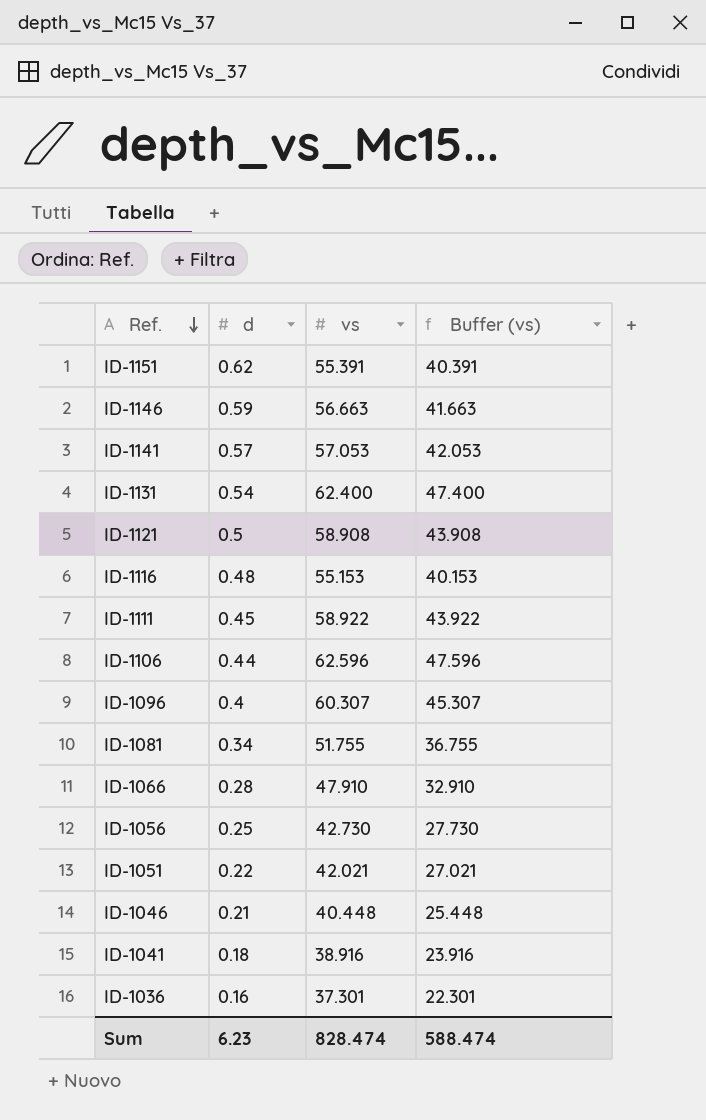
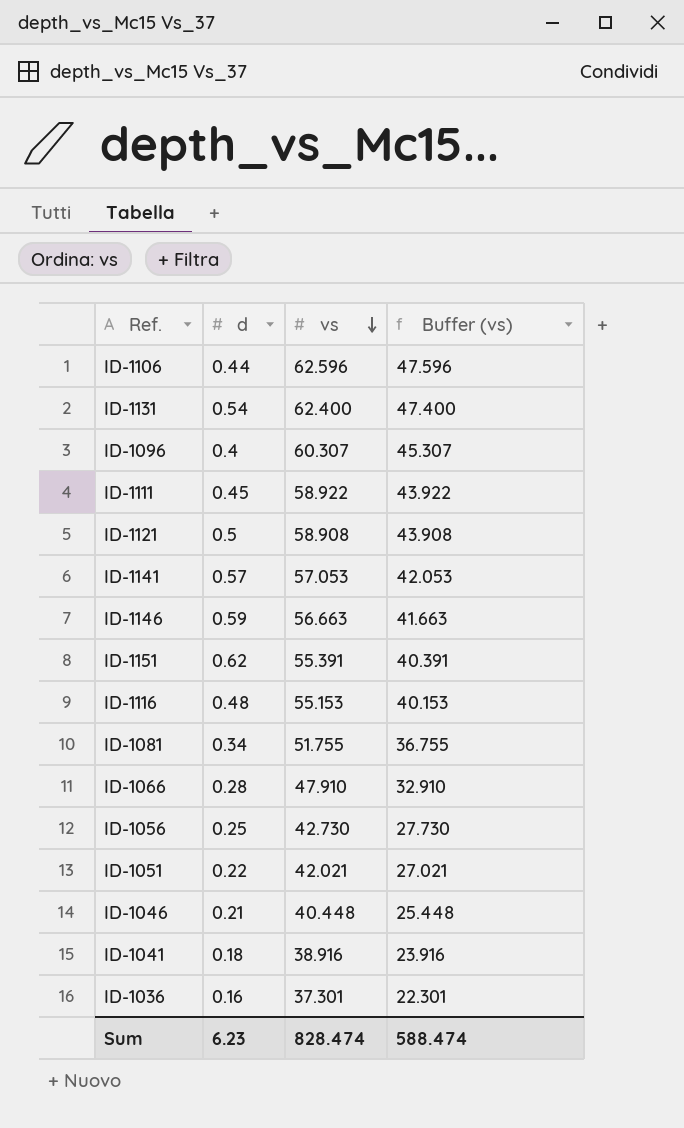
row order: Ref. descending -> vs descending

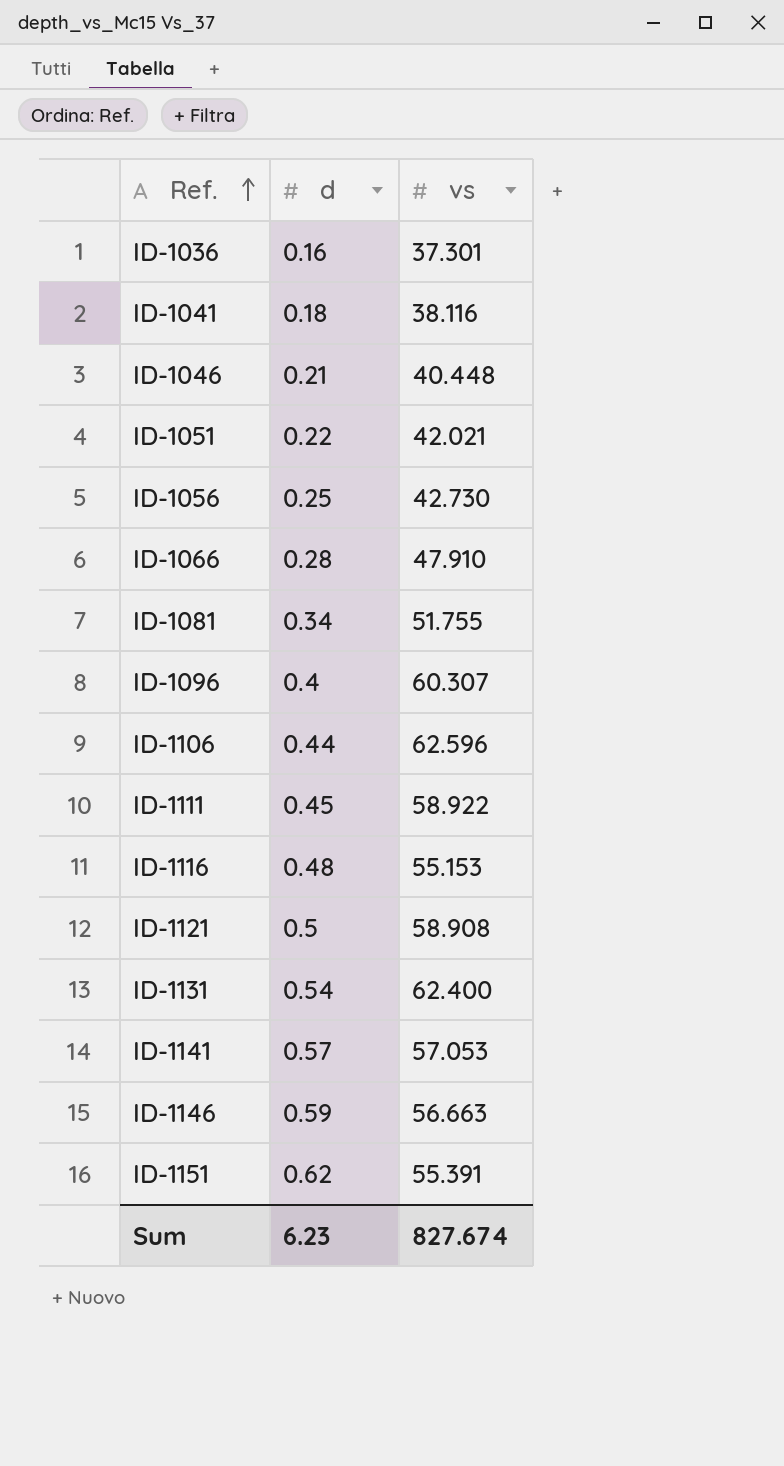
row order: vs descending -> Ref. ascending
column Buffer (vs) | formula: [vs] - 15 -> none
ID-1041 | vs: 38.916 -> 38.116
Sum | vs: 828.474 -> 827.674

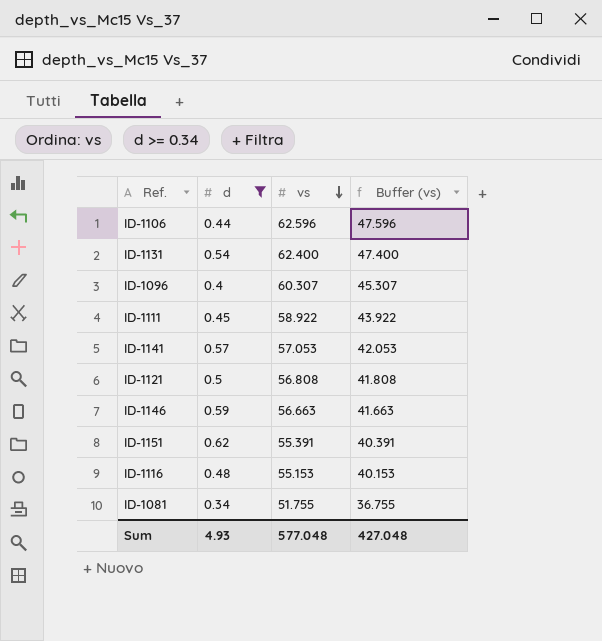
filter: none -> d >= 0.34
row order: Ref. ascending -> vs descending
column Buffer (vs) | formula: none -> [vs] - 15
ID-1121 | vs: 58.908 -> 56.808
Sum | d: 6.23 -> 4.93
Sum | vs: 827.674 -> 577.048

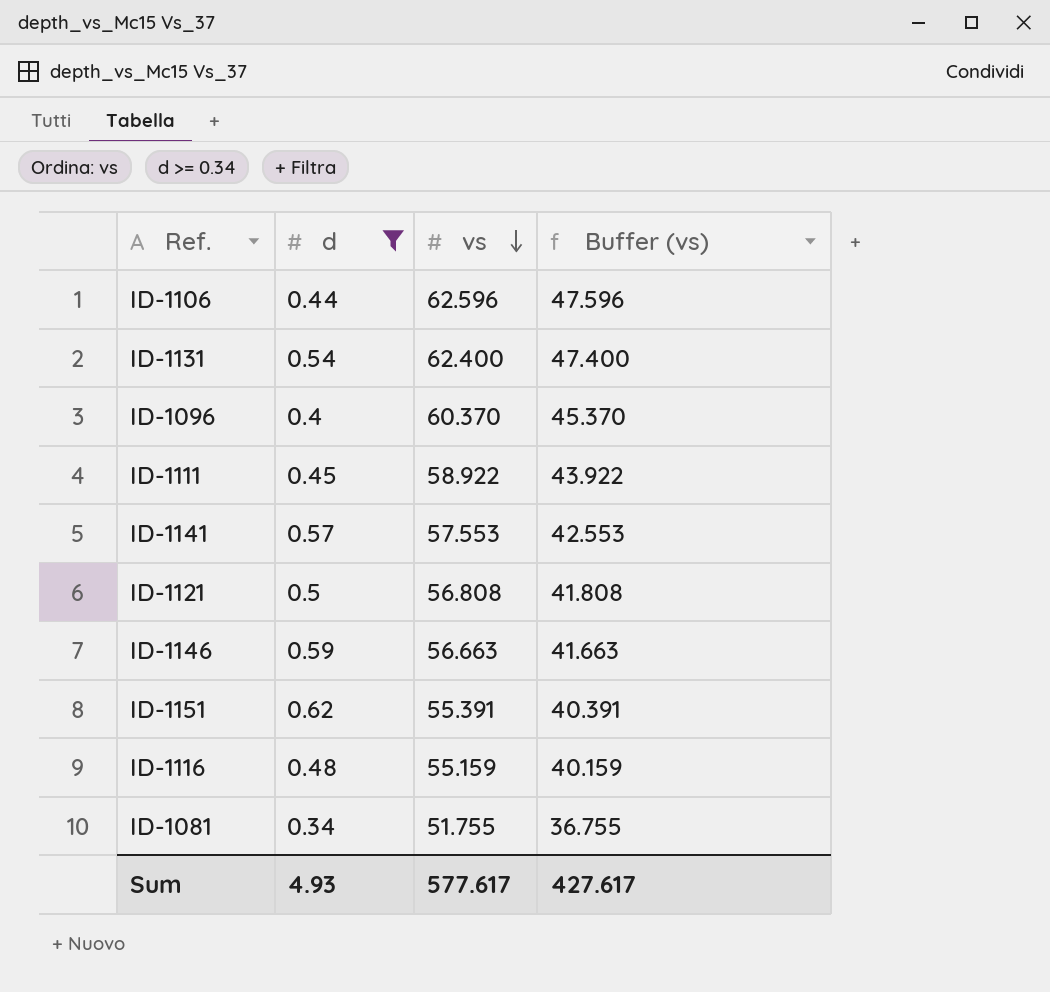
ID-1096 | vs: 60.307 -> 60.370
ID-1096 | Buffer (vs): 45.307 -> 45.370
ID-1141 | vs: 57.053 -> 57.553
ID-1141 | Buffer (vs): 42.053 -> 42.553
ID-1116 | vs: 55.153 -> 55.159
ID-1116 | Buffer (vs): 40.153 -> 40.159
Sum | vs: 577.048 -> 577.617
Sum | Buffer (vs): 427.048 -> 427.617

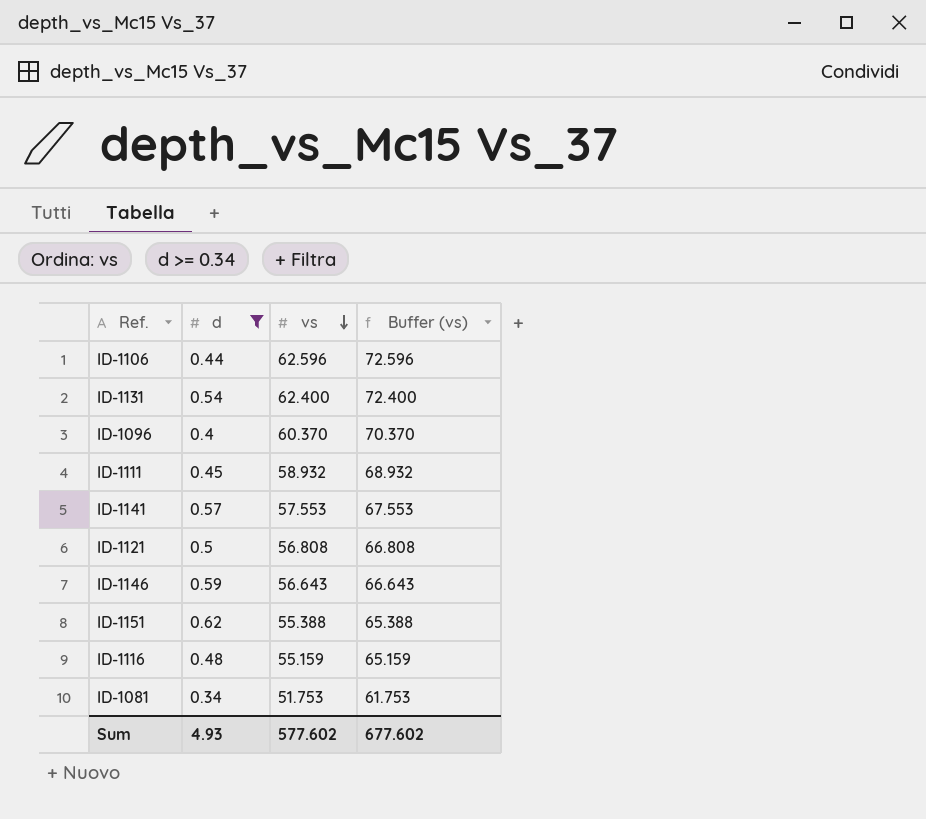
column Buffer (vs) | formula: [vs] - 15 -> [vs] + 10
ID-1111 | vs: 58.922 -> 58.932
ID-1146 | vs: 56.663 -> 56.643
ID-1151 | vs: 55.391 -> 55.388
ID-1081 | vs: 51.755 -> 51.753
Sum | vs: 577.617 -> 577.602
Sum | Buffer (vs): 427.617 -> 677.602

